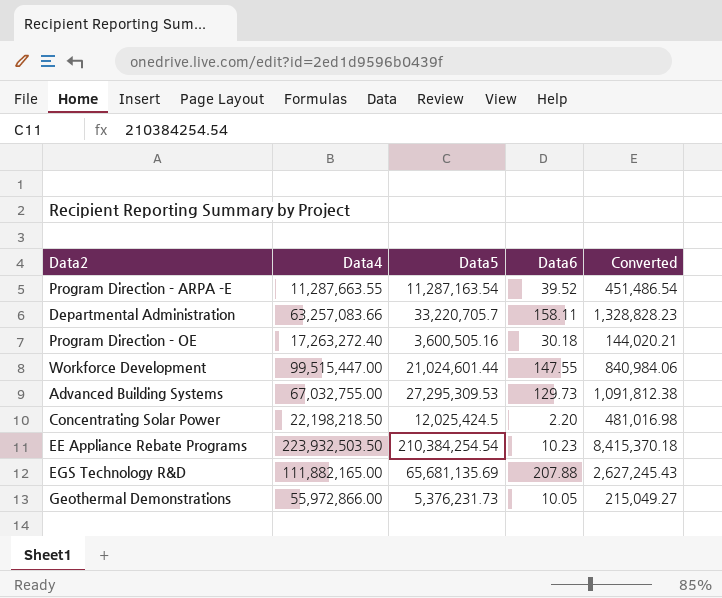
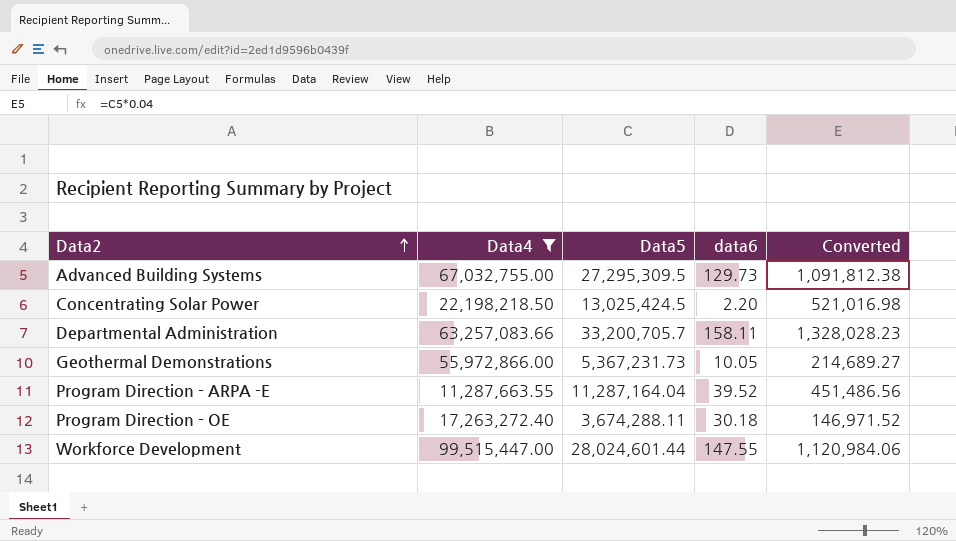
filter: none -> Data4 <= 99,515,447.00
row order: none -> Data2 ascending
column name: Data6 -> data6
Advanced Building Systems | Data5: 27,295,309.53 -> 27,295,309.5
Concentrating Solar Power | Data5: 12,025,424.5 -> 13,025,424.5
Concentrating Solar Power | Converted: 481,016.98 -> 521,016.98
Departmental Administration | Data5: 33,220,705.7 -> 33,200,705.7
Departmental Administration | Converted: 1,328,828.23 -> 1,328,028.23
Geothermal Demonstrations | Data5: 5,376,231.73 -> 5,367,231.73
Geothermal Demonstrations | Converted: 215,049.27 -> 214,689.27
Program Direction - ARPA -E | Data5: 11,287,163.54 -> 11,287,164.04
Program Direction - ARPA -E | Converted: 451,486.54 -> 451,486.56
Program Direction - OE | Data5: 3,600,505.16 -> 3,674,288.11
Program Direction - OE | Converted: 144,020.21 -> 146,971.52
Workforce Development | Data5: 21,024,601.44 -> 28,024,601.44
Workforce Development | Converted: 840,984.06 -> 1,120,984.06

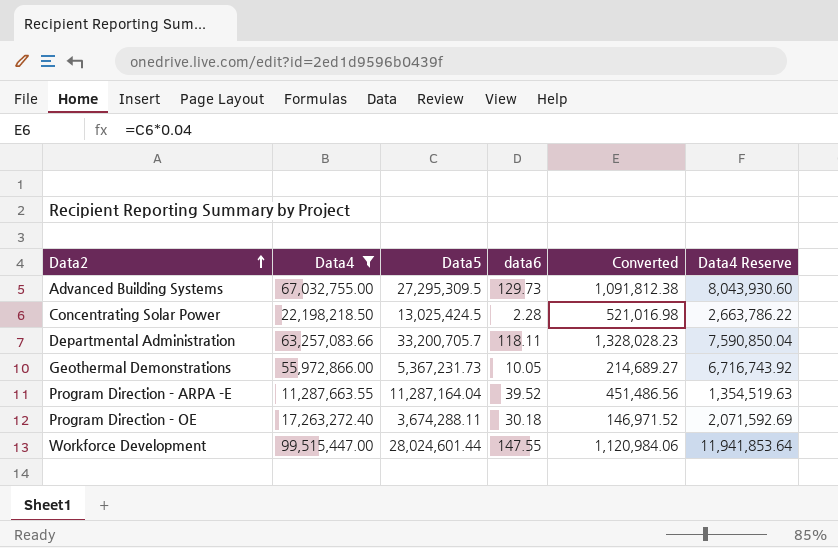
column Data4 Reserve | formula: none -> [Data4] * 0.12
Concentrating Solar Power | data6: 2.20 -> 2.28
Departmental Administration | data6: 158.11 -> 118.11

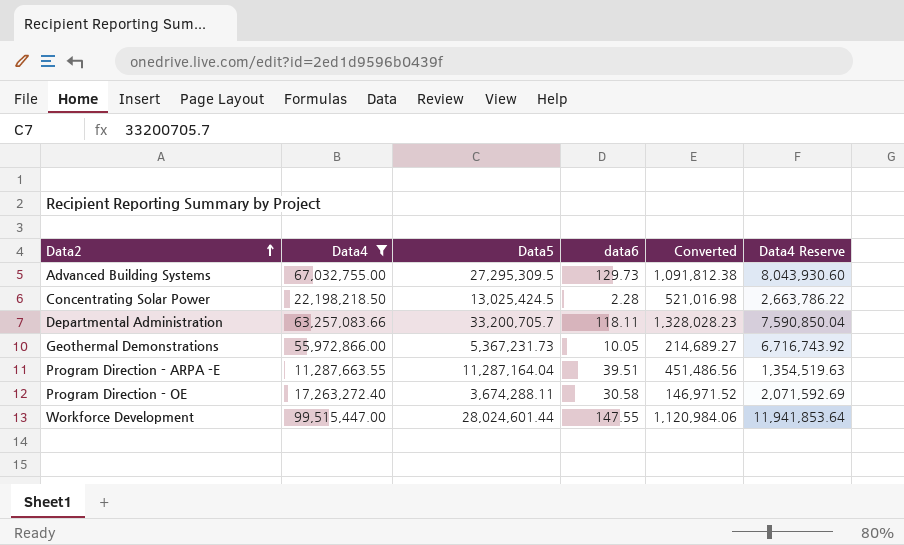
Program Direction - ARPA -E | data6: 39.52 -> 39.51
Program Direction - OE | data6: 30.18 -> 30.58

